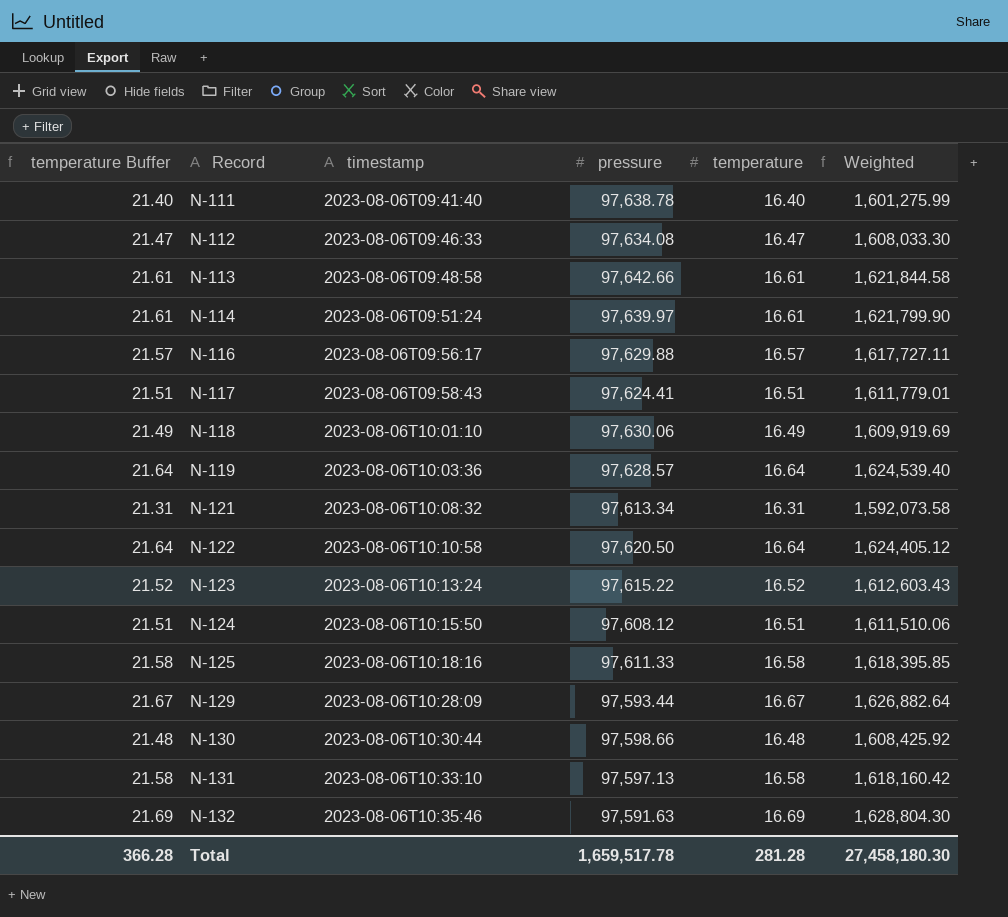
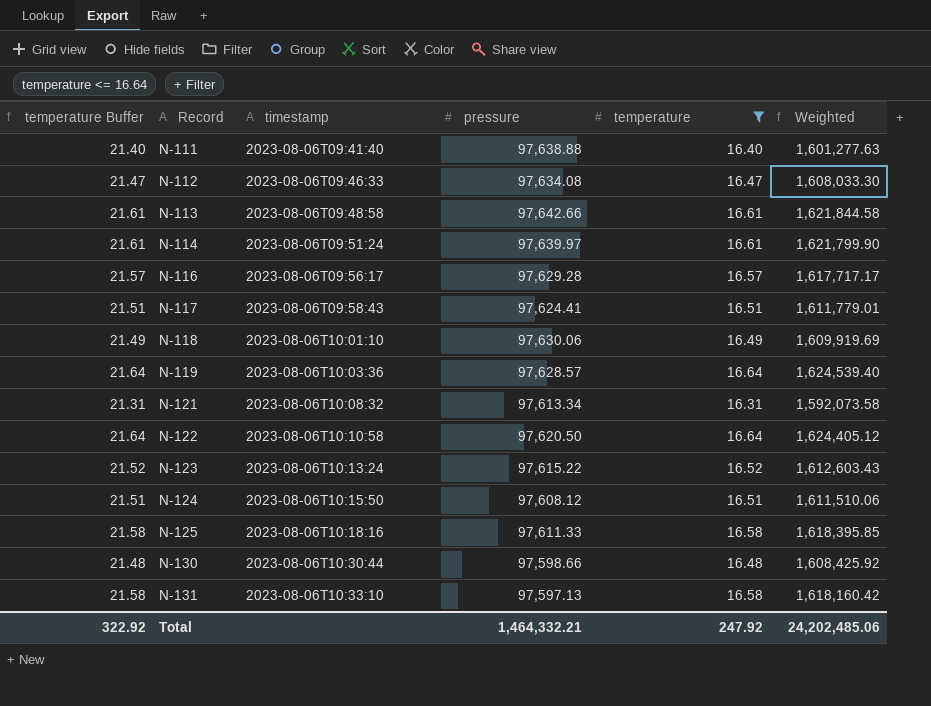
filter: none -> temperature <= 16.64
N-111 | pressure: 97,638.78 -> 97,638.88
N-111 | Weighted: 1,601,275.99 -> 1,601,277.63
N-116 | pressure: 97,629.88 -> 97,629.28
N-116 | Weighted: 1,617,727.11 -> 1,617,717.17
Total | temperature Buffer: 366.28 -> 322.92
Total | pressure: 1,659,517.78 -> 1,464,332.21
Total | temperature: 281.28 -> 247.92
Total | Weighted: 27,458,180.30 -> 24,202,485.06

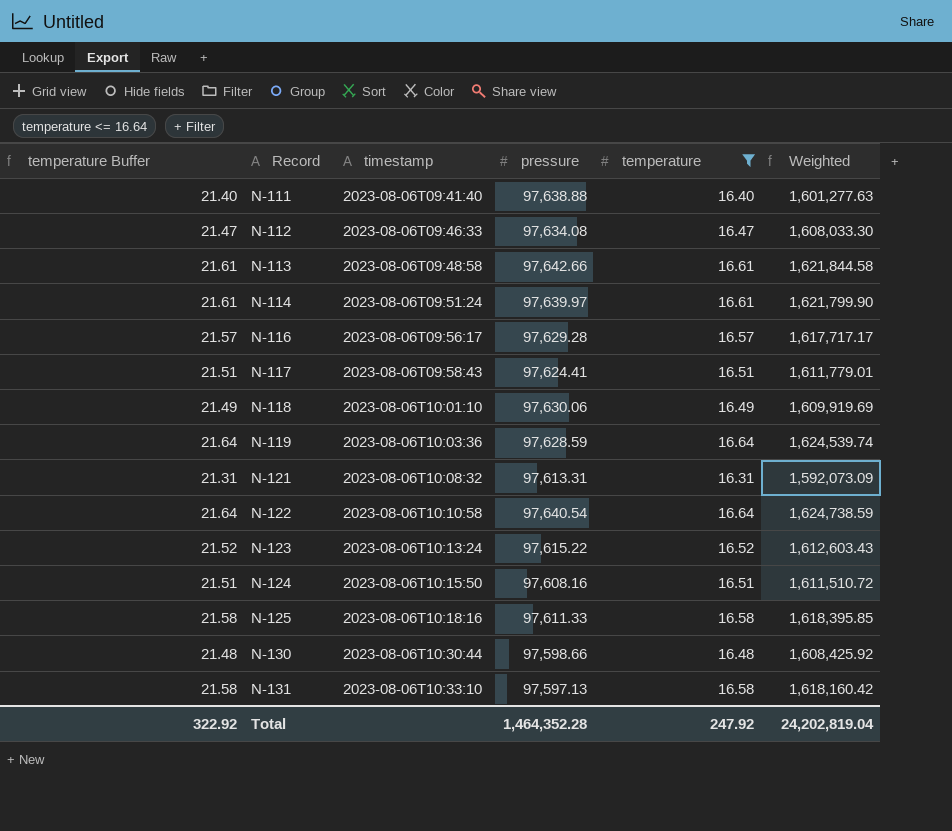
N-119 | pressure: 97,628.57 -> 97,628.59
N-119 | Weighted: 1,624,539.40 -> 1,624,539.74
N-121 | pressure: 97,613.34 -> 97,613.31
N-121 | Weighted: 1,592,073.58 -> 1,592,073.09
N-122 | pressure: 97,620.50 -> 97,640.54
N-122 | Weighted: 1,624,405.12 -> 1,624,738.59
N-124 | pressure: 97,608.12 -> 97,608.16
N-124 | Weighted: 1,611,510.06 -> 1,611,510.72
Total | pressure: 1,464,332.21 -> 1,464,352.28
Total | Weighted: 24,202,485.06 -> 24,202,819.04

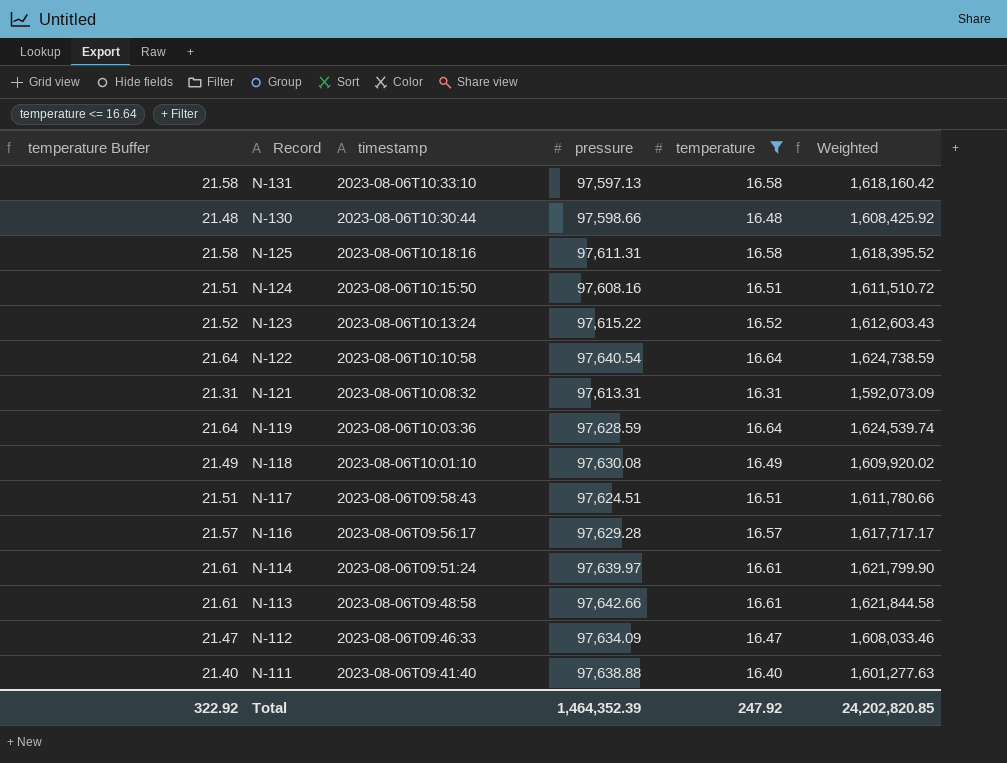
row order: Record ascending -> Record descending
N-125 | pressure: 97,611.33 -> 97,611.31
N-125 | Weighted: 1,618,395.85 -> 1,618,395.52
N-118 | pressure: 97,630.06 -> 97,630.08
N-118 | Weighted: 1,609,919.69 -> 1,609,920.02
N-117 | pressure: 97,624.41 -> 97,624.51
N-117 | Weighted: 1,611,779.01 -> 1,611,780.66
N-112 | pressure: 97,634.08 -> 97,634.09
N-112 | Weighted: 1,608,033.30 -> 1,608,033.46
Total | pressure: 1,464,352.28 -> 1,464,352.39
Total | Weighted: 24,202,819.04 -> 24,202,820.85

